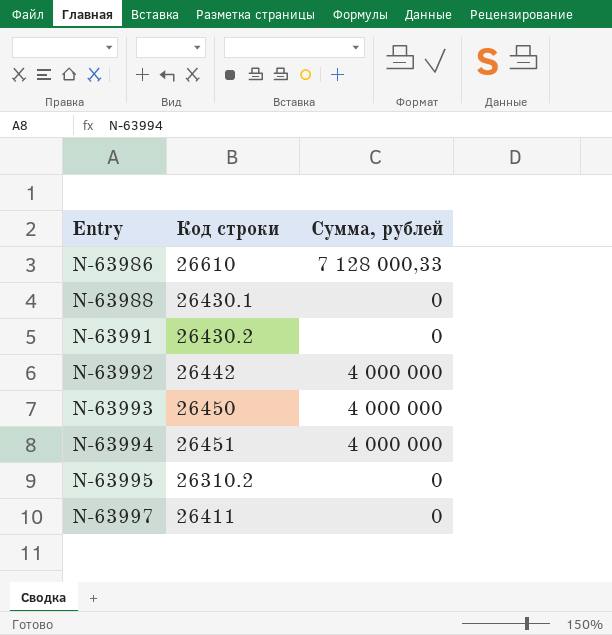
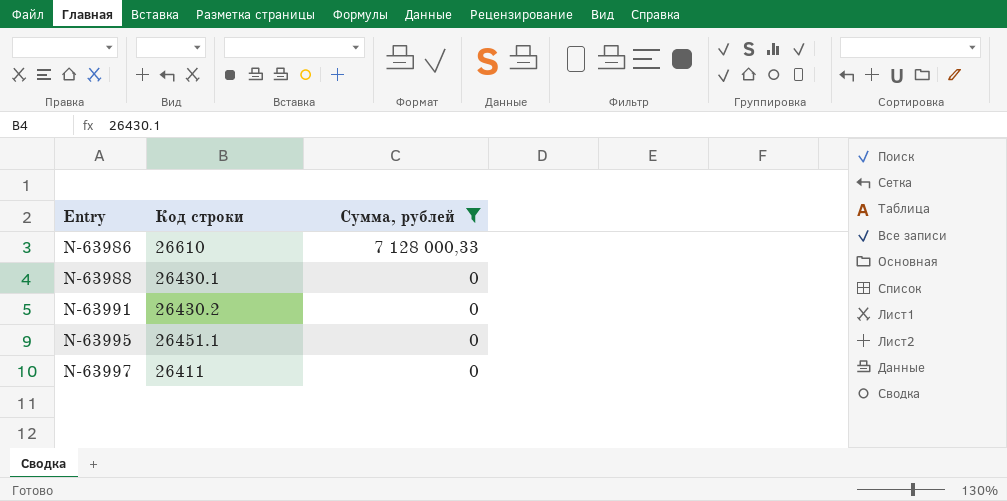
filter: none -> Сумма, рублей != 4 000 000
N-63995 | Код строки: 26310.2 -> 26451.1

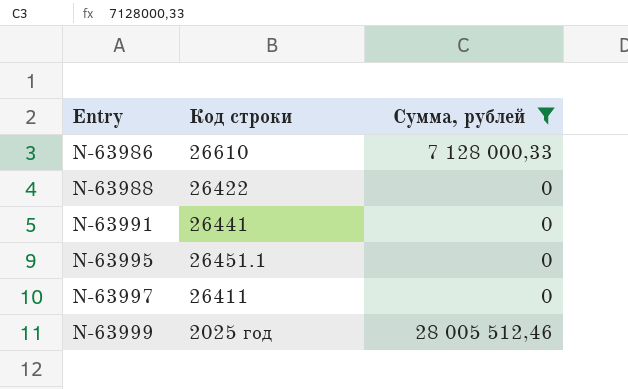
N-63988 | Код строки: 26430.1 -> 26422
N-63991 | Код строки: 26430.2 -> 26441
row N-63999: none -> 2025 год | 28 005 512,46

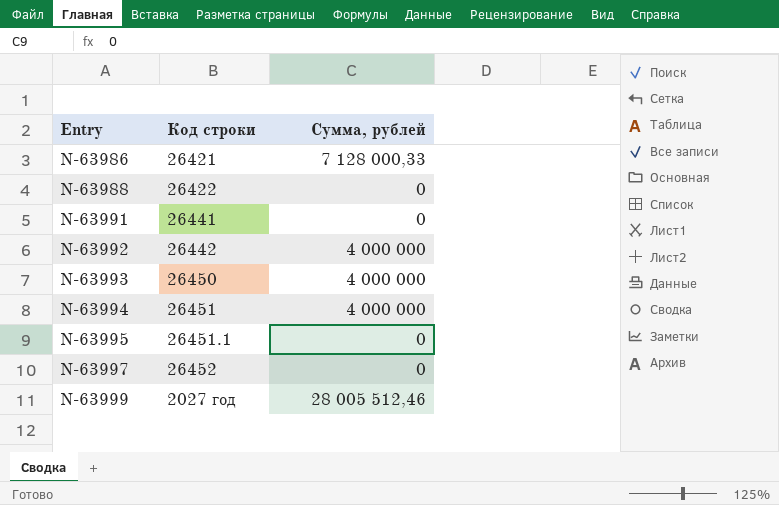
filter: Сумма, рублей != 4 000 000 -> none
N-63986 | Код строки: 26610 -> 26421
N-63997 | Код строки: 26411 -> 26452
N-63999 | Код строки: 2025 год -> 2027 год

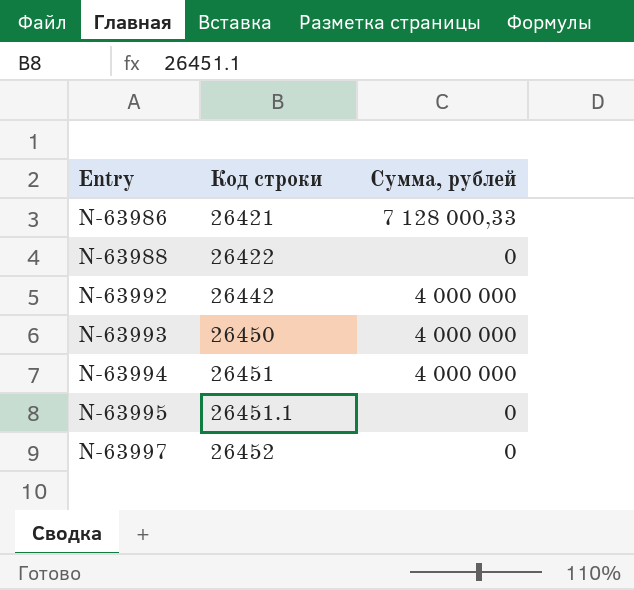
row N-63991: 26441 | 0 -> none
row N-63999: 2027 год | 28 005 512,46 -> none

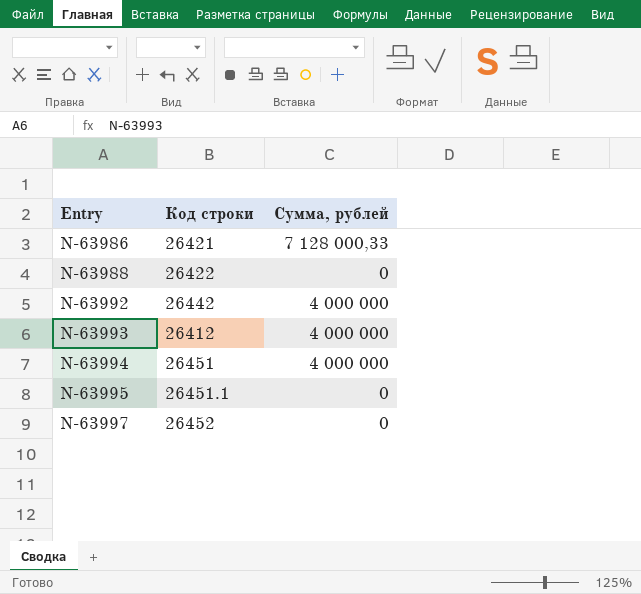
N-63993 | Код строки: 26450 -> 26412

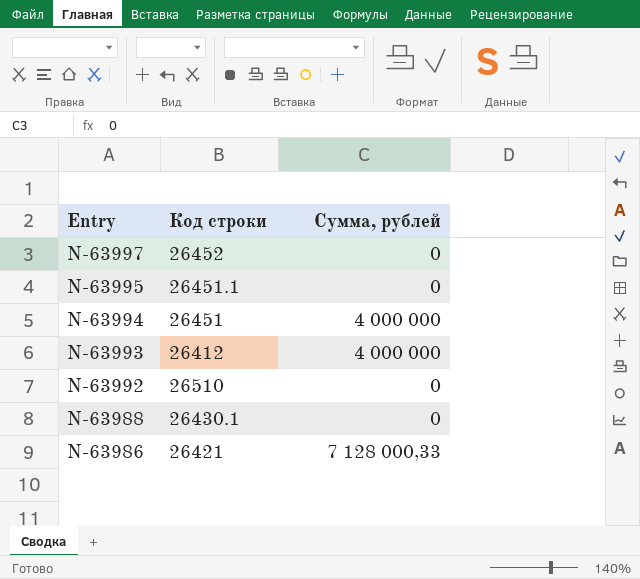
row order: Entry ascending -> Entry descending
N-63992 | Код строки: 26442 -> 26510
N-63992 | Сумма, рублей: 4 000 000 -> 0
N-63988 | Код строки: 26422 -> 26430.1

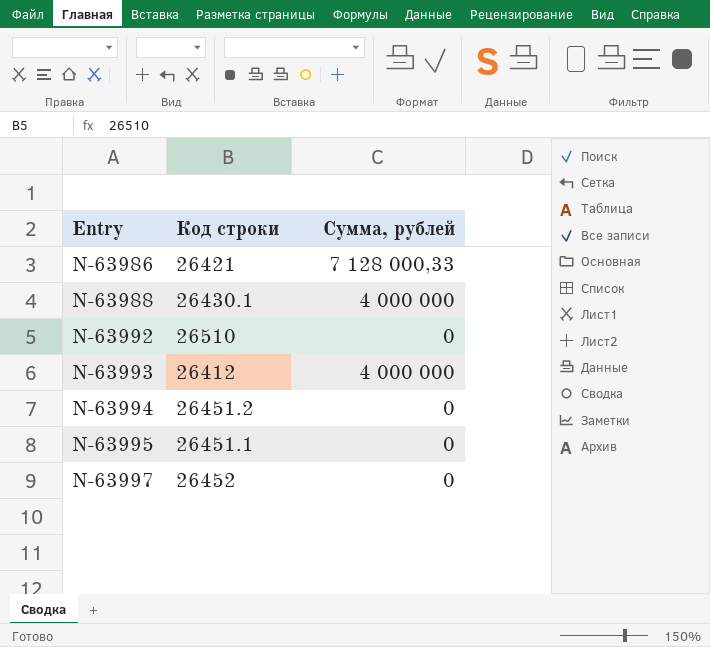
row order: Entry descending -> Entry ascending
N-63988 | Сумма, рублей: 0 -> 4 000 000
N-63994 | Код строки: 26451 -> 26451.2
N-63994 | Сумма, рублей: 4 000 000 -> 0

